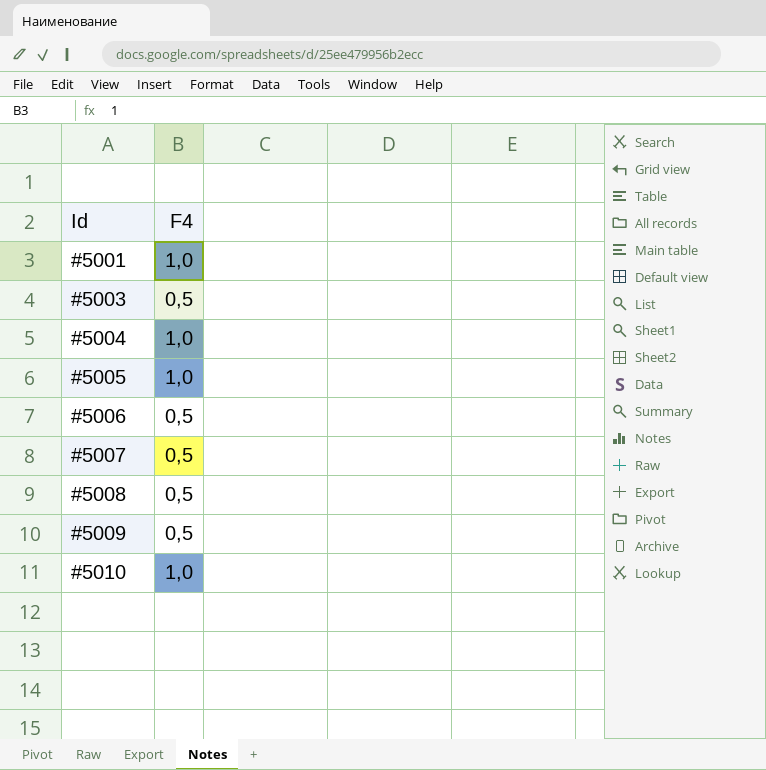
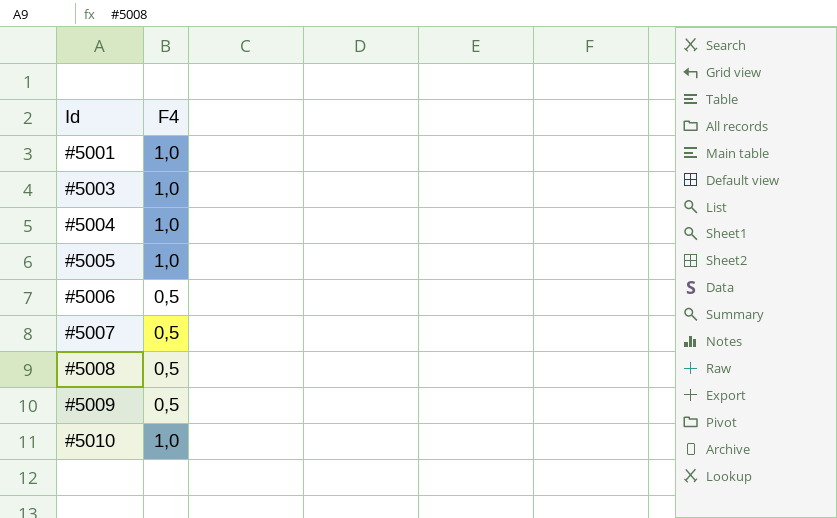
#5003 | F4: 0,5 -> 1,0

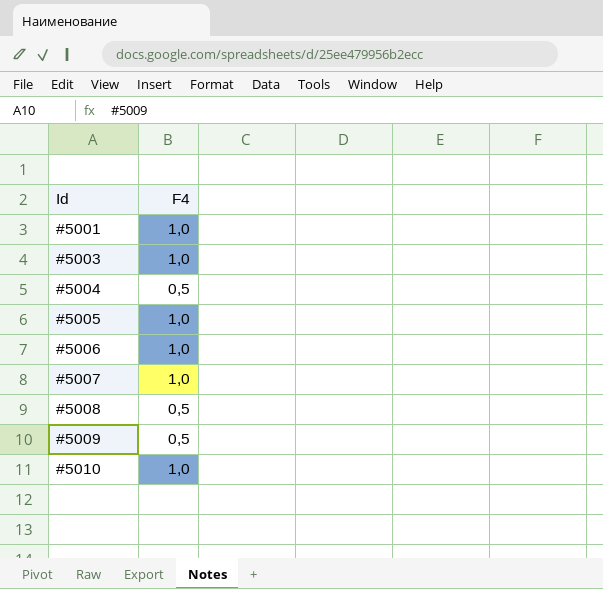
#5004 | F4: 1,0 -> 0,5
#5006 | F4: 0,5 -> 1,0
#5007 | F4: 0,5 -> 1,0

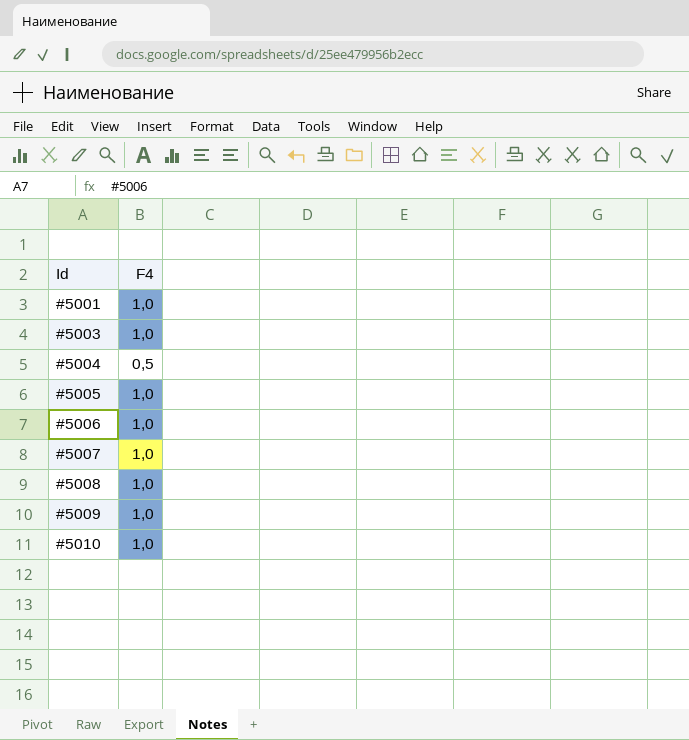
#5008 | F4: 0,5 -> 1,0
#5009 | F4: 0,5 -> 1,0

